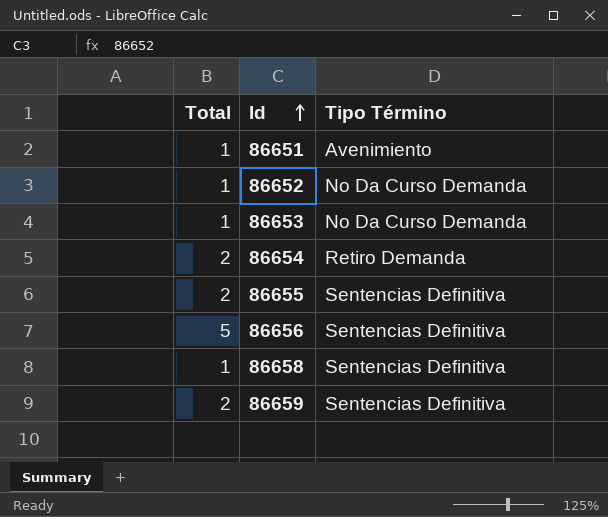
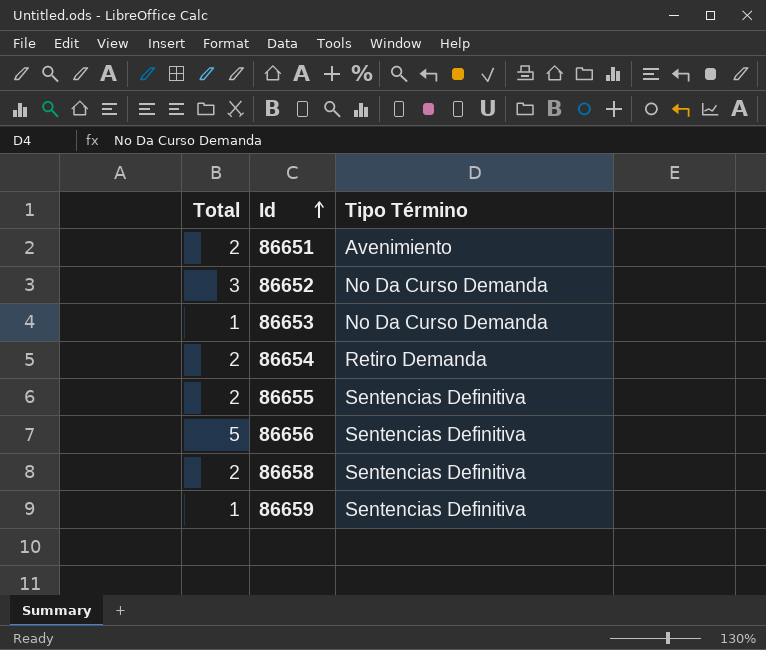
86651 | Total: 1 -> 2
86652 | Total: 1 -> 3
86658 | Total: 1 -> 2
86659 | Total: 2 -> 1

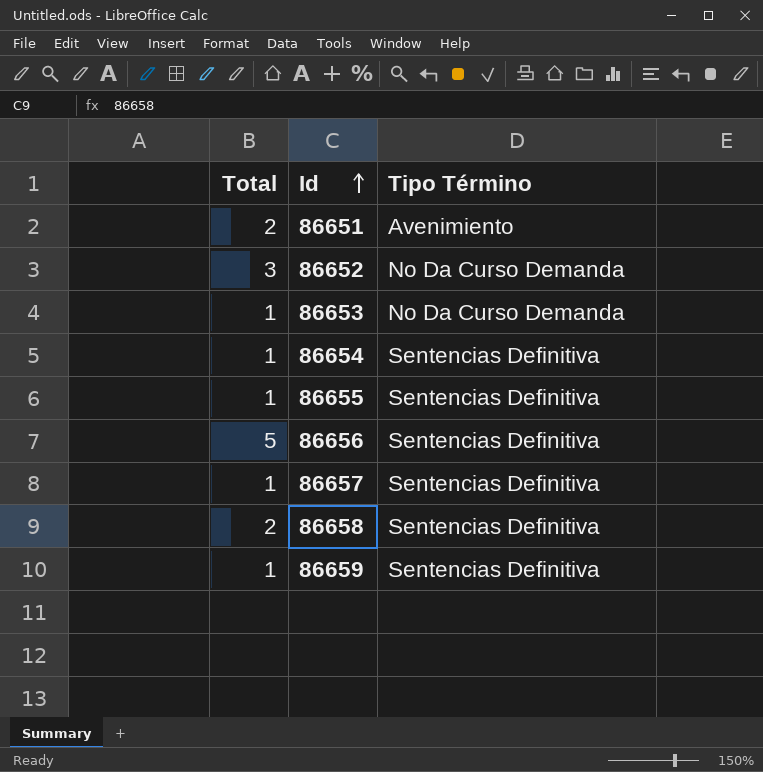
86654 | Total: 2 -> 1
86654 | Tipo Término: Retiro Demanda -> Sentencias Definitiva
86655 | Total: 2 -> 1
row 86657: none -> 1 | Sentencias Definitiva

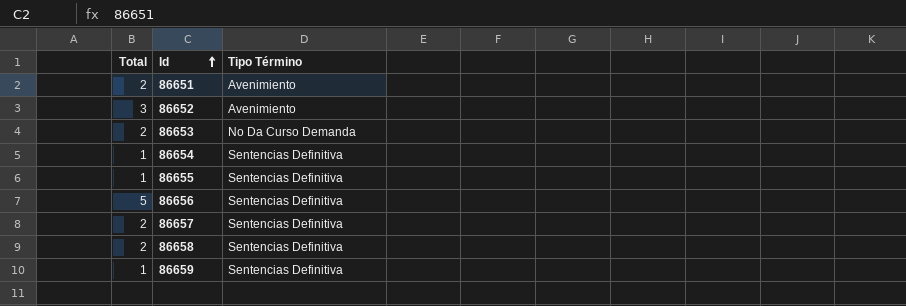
86652 | Tipo Término: No Da Curso Demanda -> Avenimiento
86653 | Total: 1 -> 2
86657 | Total: 1 -> 2

